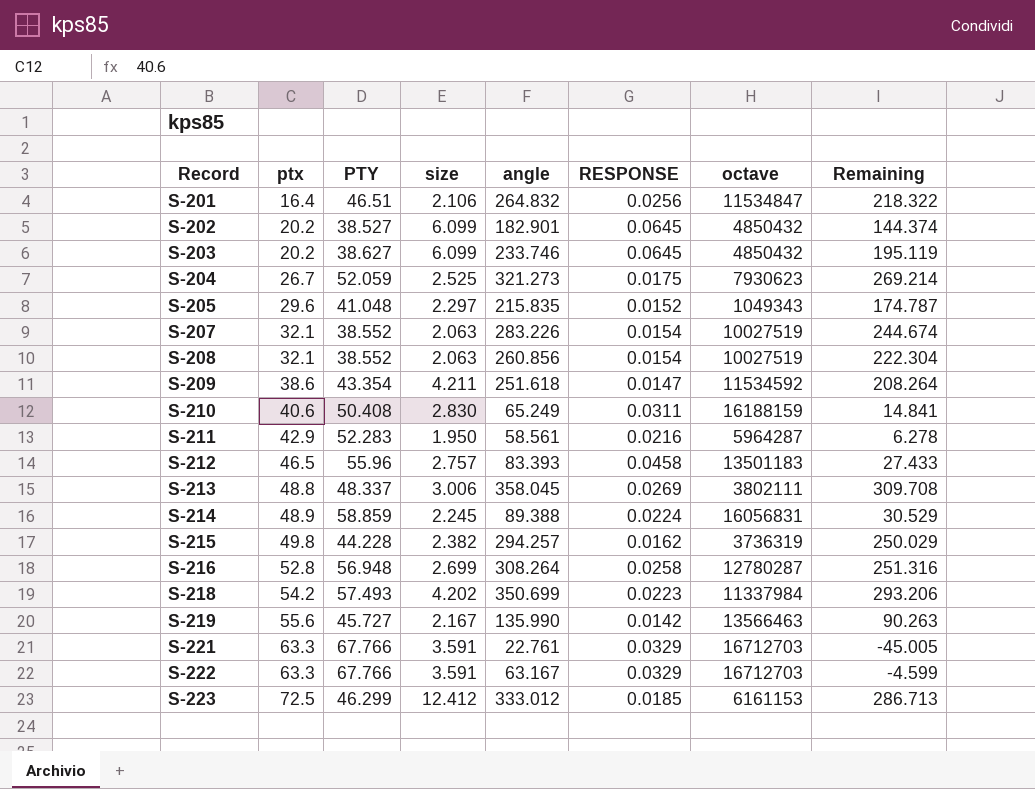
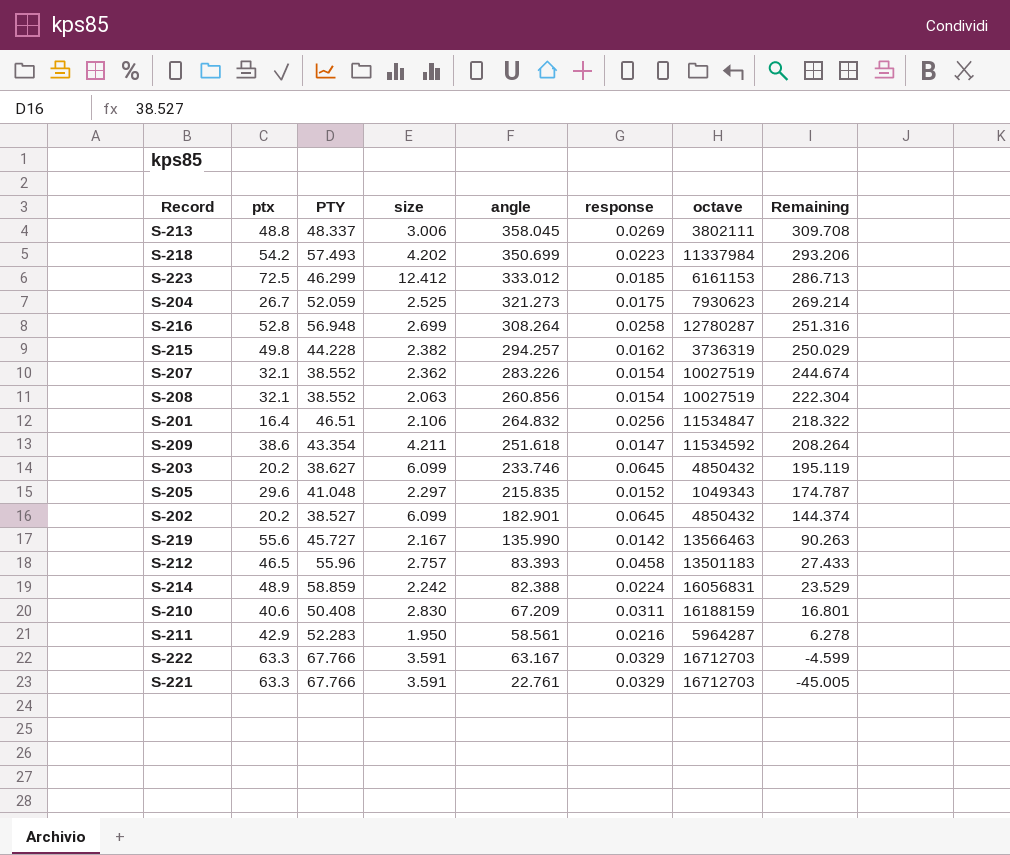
row order: Record ascending -> Remaining descending
column name: RESPONSE -> response
S-207 | size: 2.063 -> 2.362
S-214 | size: 2.245 -> 2.242
S-214 | angle: 89.388 -> 82.388
S-214 | Remaining: 30.529 -> 23.529
S-210 | angle: 65.249 -> 67.209
S-210 | Remaining: 14.841 -> 16.801

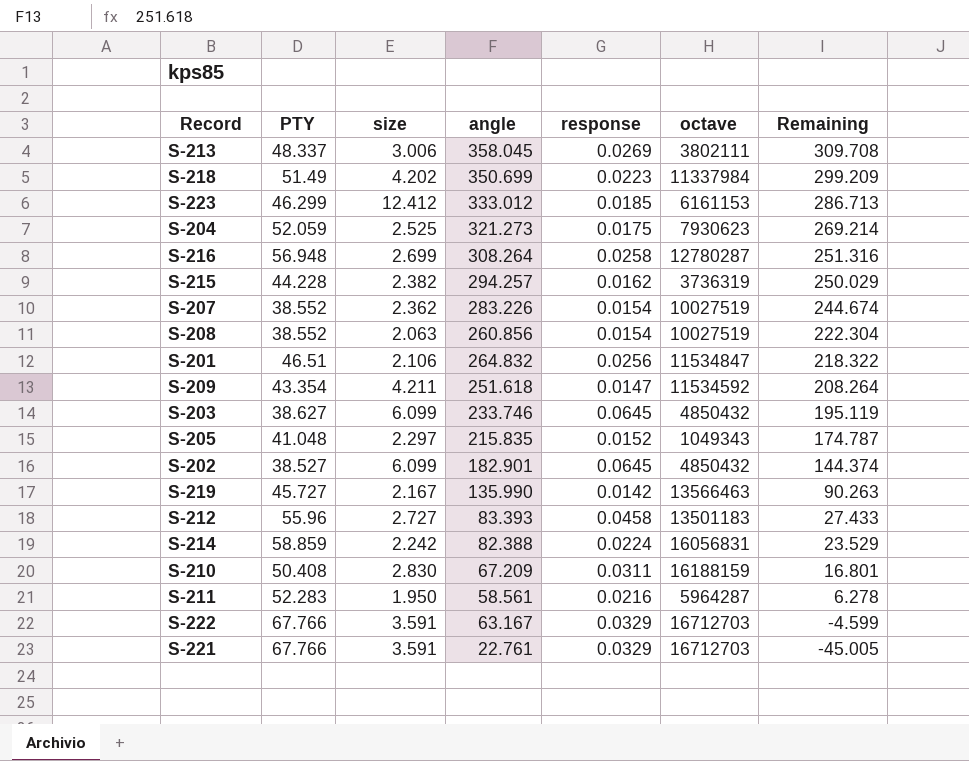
column ptx | position: 2 -> none
S-218 | PTY: 57.493 -> 51.49
S-218 | Remaining: 293.206 -> 299.209
S-212 | size: 2.757 -> 2.727

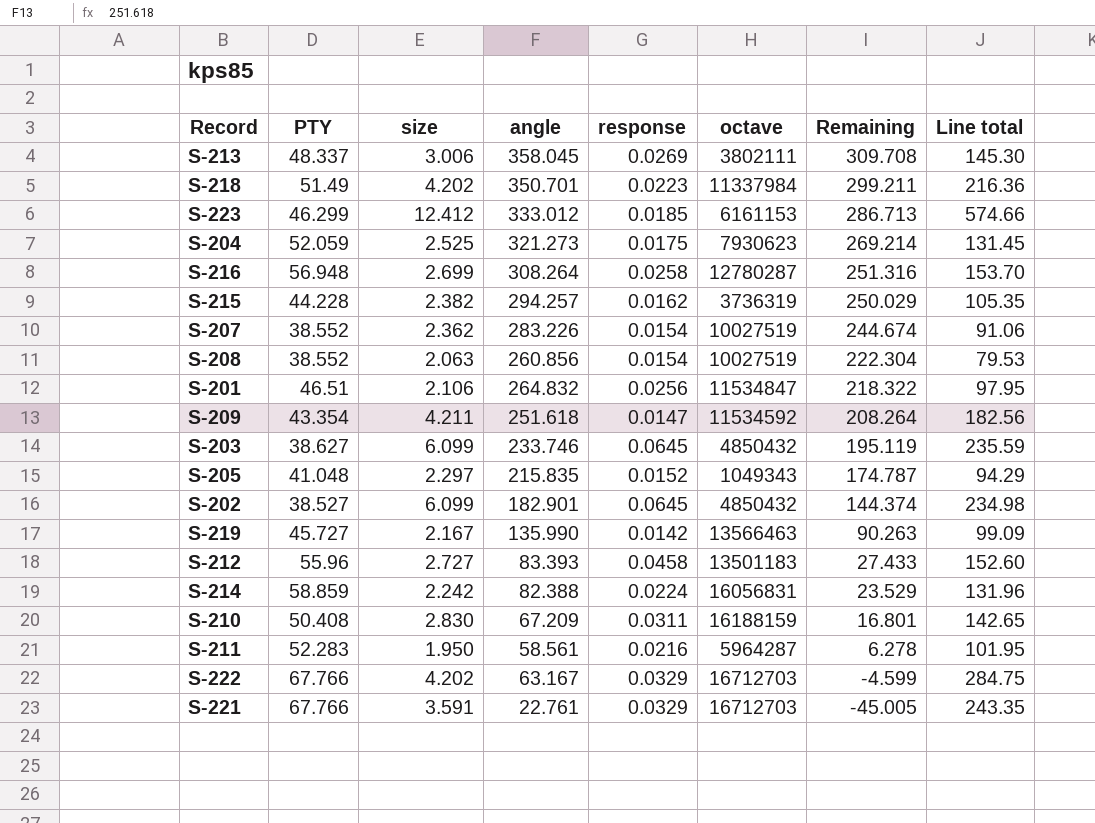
column Line total | formula: none -> [PTY] * [size]
S-218 | angle: 350.699 -> 350.701
S-218 | Remaining: 299.209 -> 299.211
S-222 | size: 3.591 -> 4.202

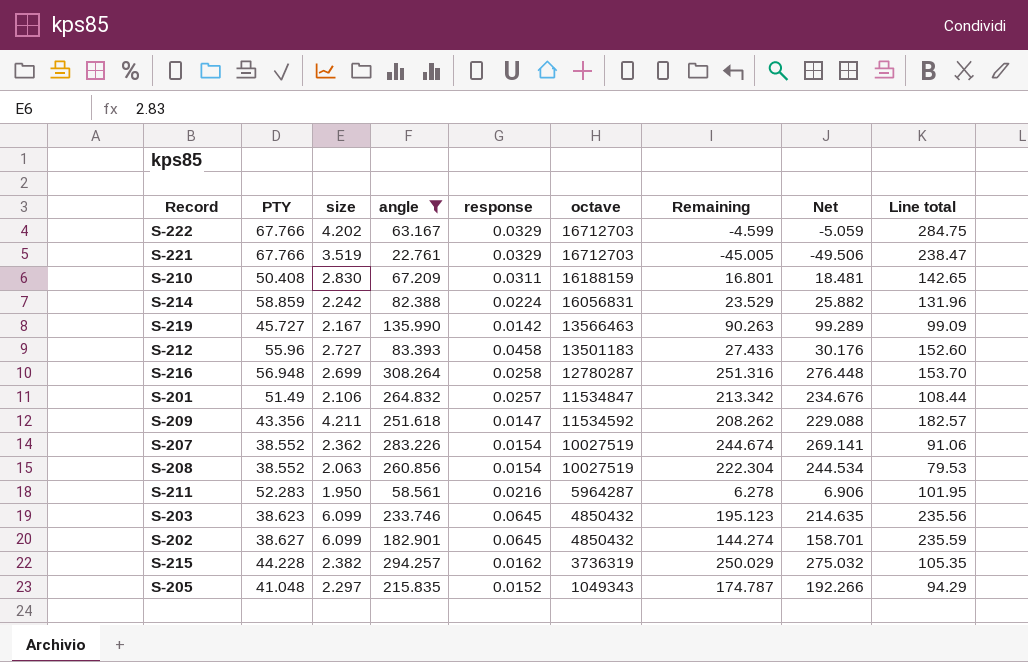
filter: none -> angle <= 308.264
row order: Remaining descending -> octave descending
column Net | formula: none -> [Remaining] * 1.1
S-221 | size: 3.591 -> 3.519
S-221 | Line total: 243.35 -> 238.47
S-201 | PTY: 46.51 -> 51.49
S-201 | response: 0.0256 -> 0.0257
S-201 | Remaining: 218.322 -> 213.342
S-201 | Line total: 97.95 -> 108.44
S-209 | PTY: 43.354 -> 43.356
S-209 | Remaining: 208.264 -> 208.262
S-209 | Line total: 182.56 -> 182.57
S-203 | PTY: 38.627 -> 38.623
S-203 | Remaining: 195.119 -> 195.123
S-203 | Line total: 235.59 -> 235.56
S-202 | PTY: 38.527 -> 38.627
S-202 | Remaining: 144.374 -> 144.274
S-202 | Line total: 234.98 -> 235.59

